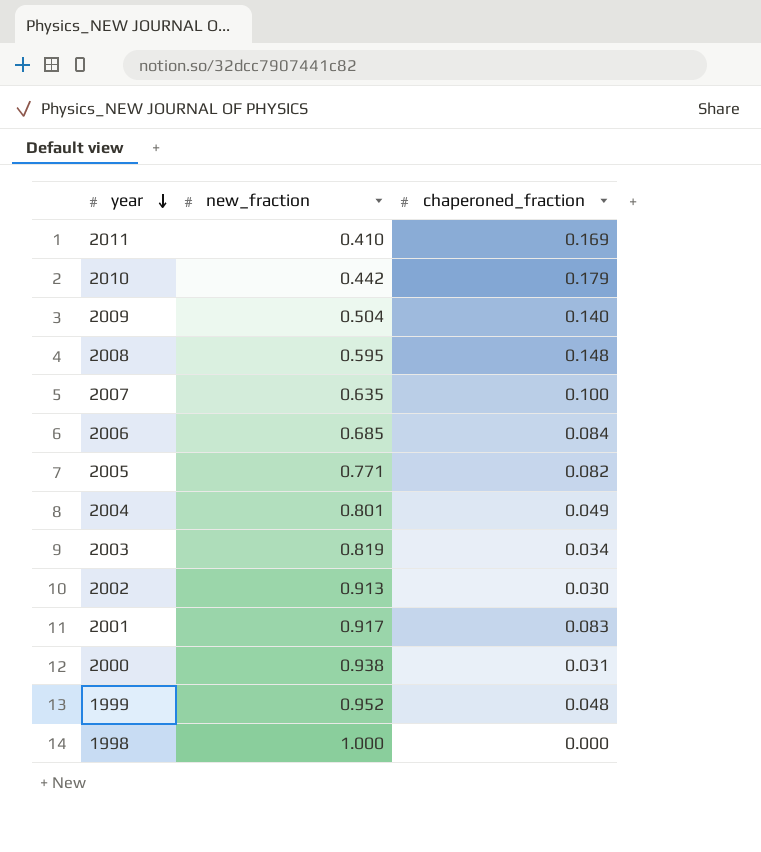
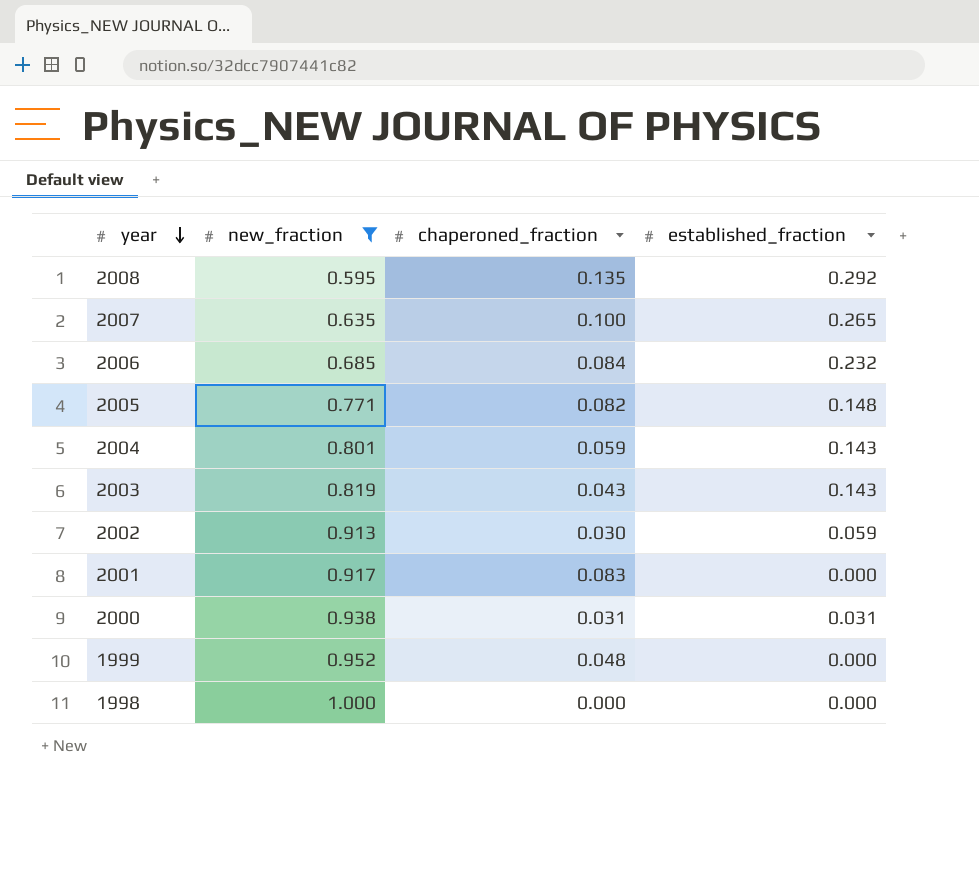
filter: none -> new_fraction >= 0.595
column established_fraction | position: none -> 4
2008 | chaperoned_fraction: 0.148 -> 0.135
2004 | chaperoned_fraction: 0.049 -> 0.059
2003 | chaperoned_fraction: 0.034 -> 0.043

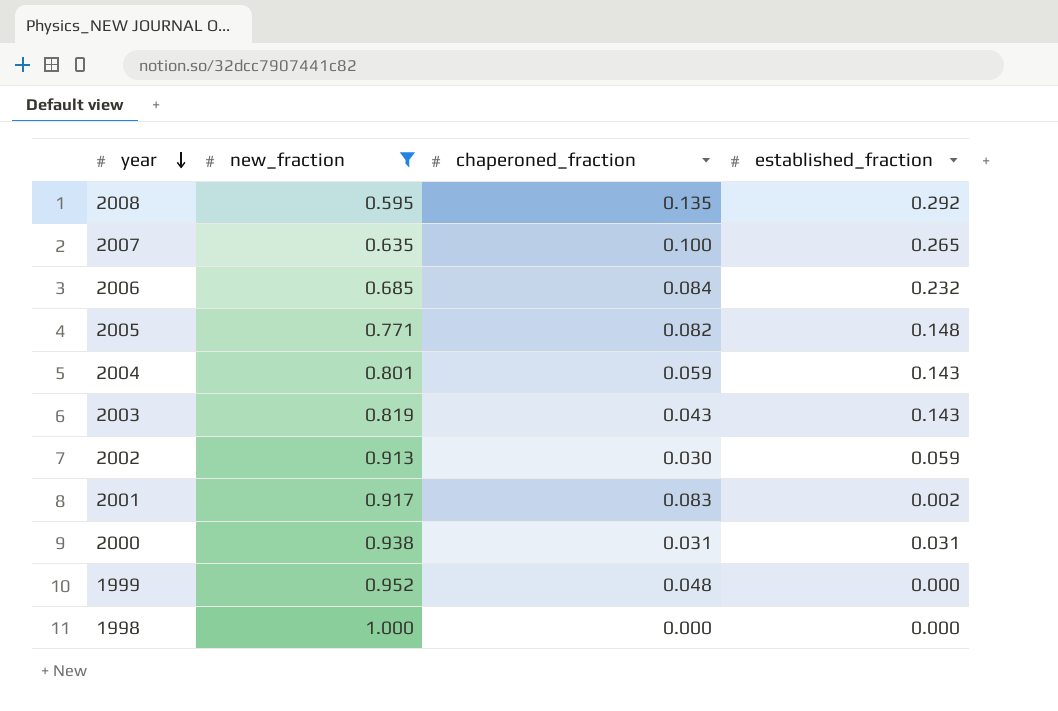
2001 | established_fraction: 0.000 -> 0.002

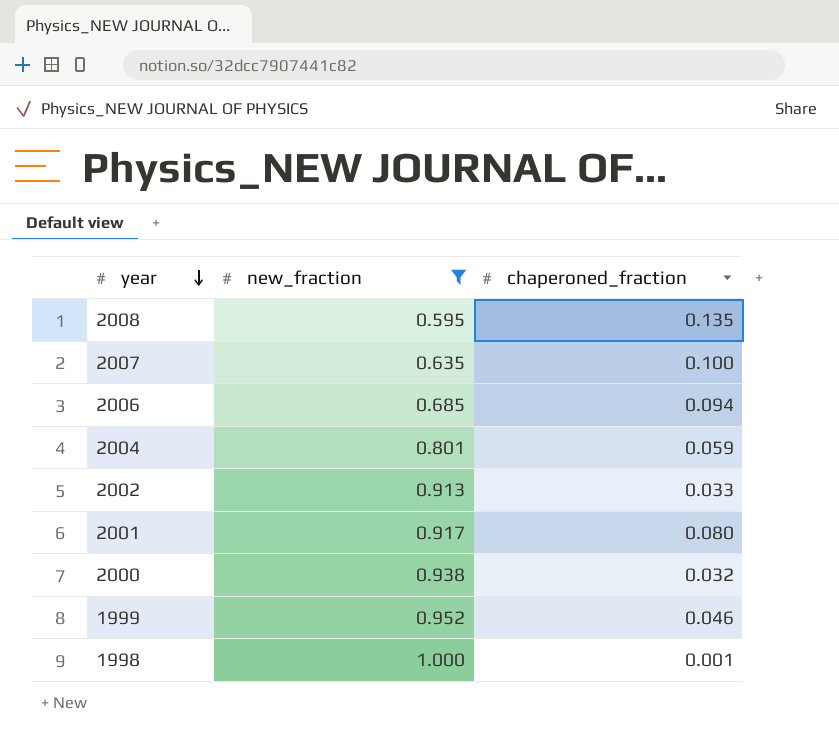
column established_fraction | position: 4 -> none
row 2005: 0.771 | 0.082 | 0.148 -> none
row 2003: 0.819 | 0.043 | 0.143 -> none
2006 | chaperoned_fraction: 0.084 -> 0.094
2002 | chaperoned_fraction: 0.030 -> 0.033
2001 | chaperoned_fraction: 0.083 -> 0.080
2000 | chaperoned_fraction: 0.031 -> 0.032
1999 | chaperoned_fraction: 0.048 -> 0.046
1998 | chaperoned_fraction: 0.000 -> 0.001

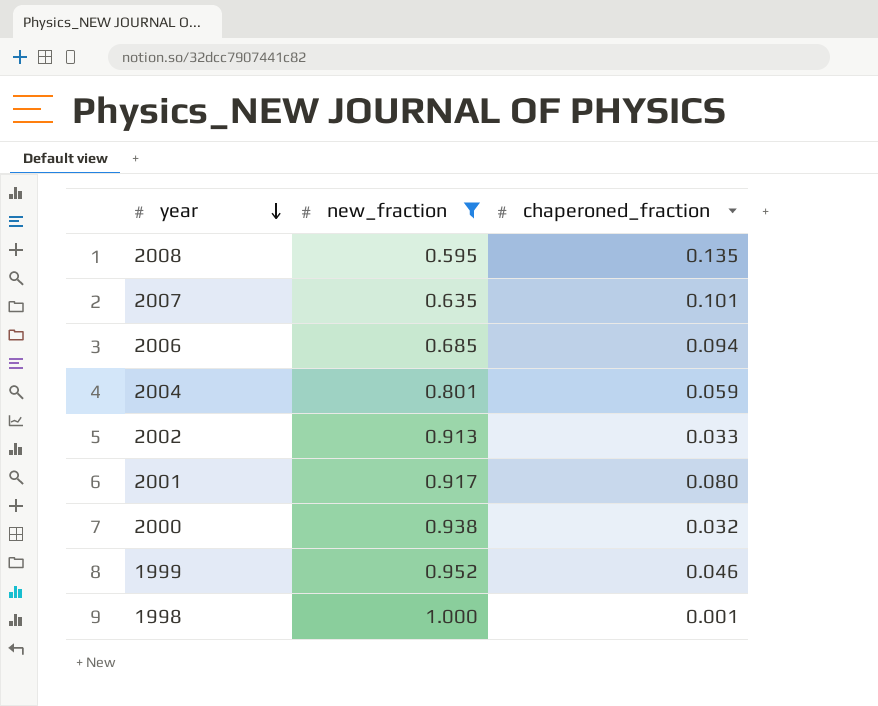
2007 | chaperoned_fraction: 0.100 -> 0.101

